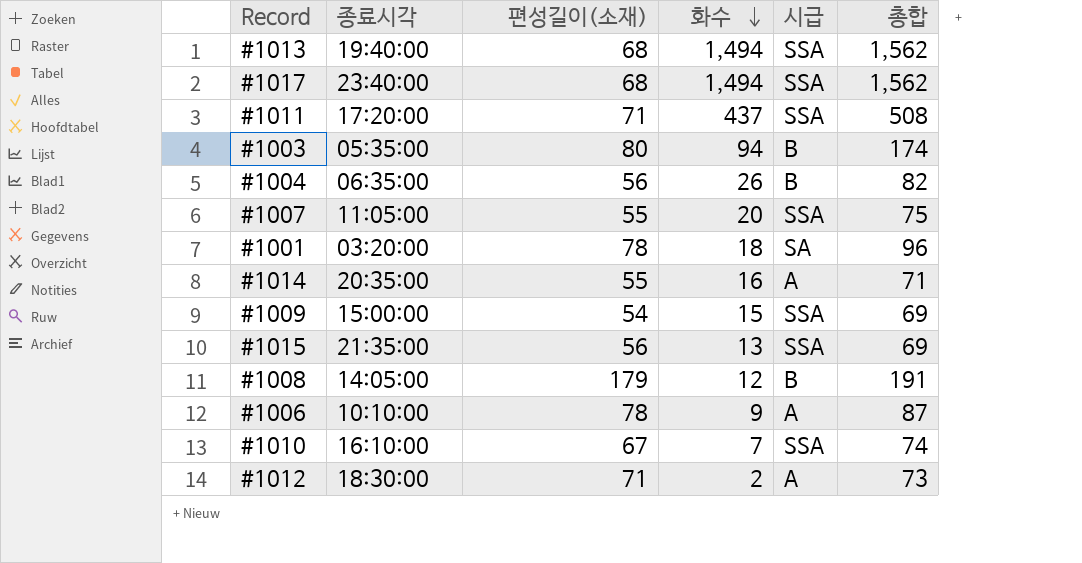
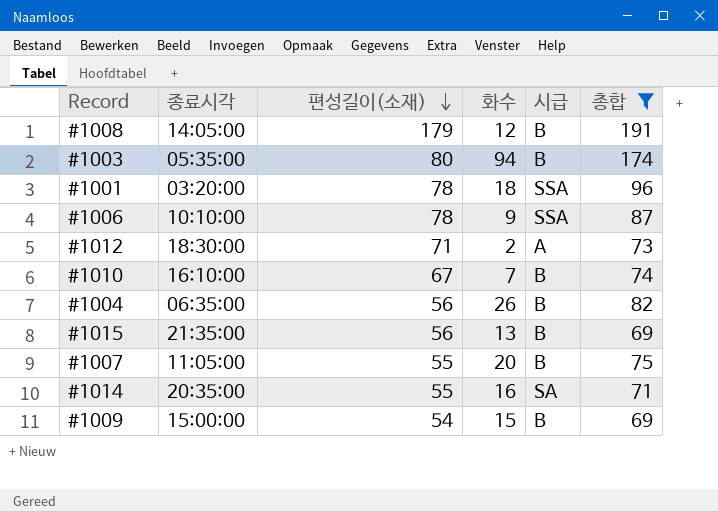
filter: none -> 총합 <= 191
row order: 화수 descending -> 편성길이(소재) descending
#1001 | 시급: SA -> SSA
#1006 | 시급: A -> SSA
#1010 | 시급: SSA -> B
#1015 | 시급: SSA -> B
#1007 | 시급: SSA -> B
#1014 | 시급: A -> SA
#1009 | 시급: SSA -> B

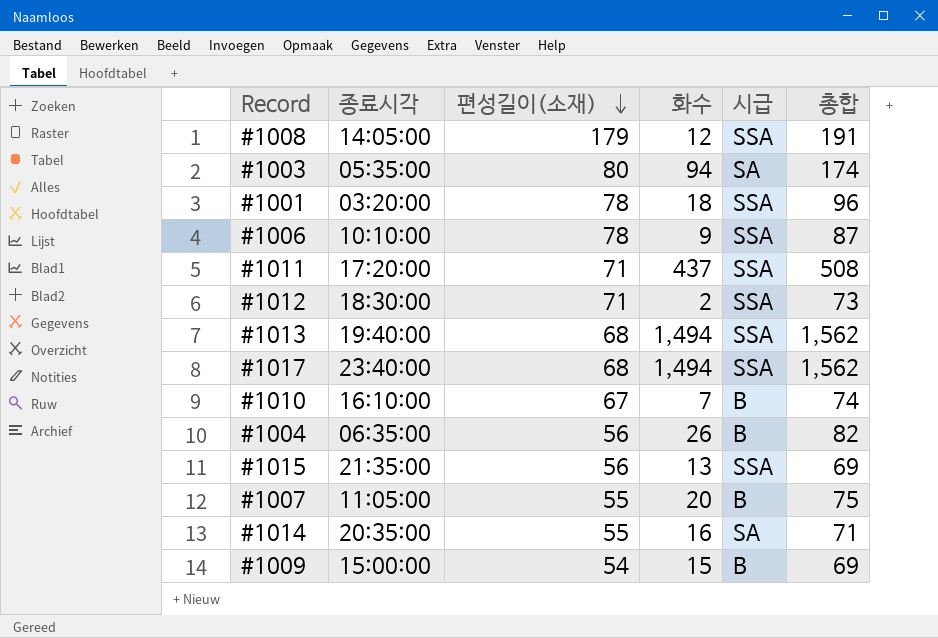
filter: 총합 <= 191 -> none
#1008 | 시급: B -> SSA
#1003 | 시급: B -> SA
#1012 | 시급: A -> SSA
#1015 | 시급: B -> SSA

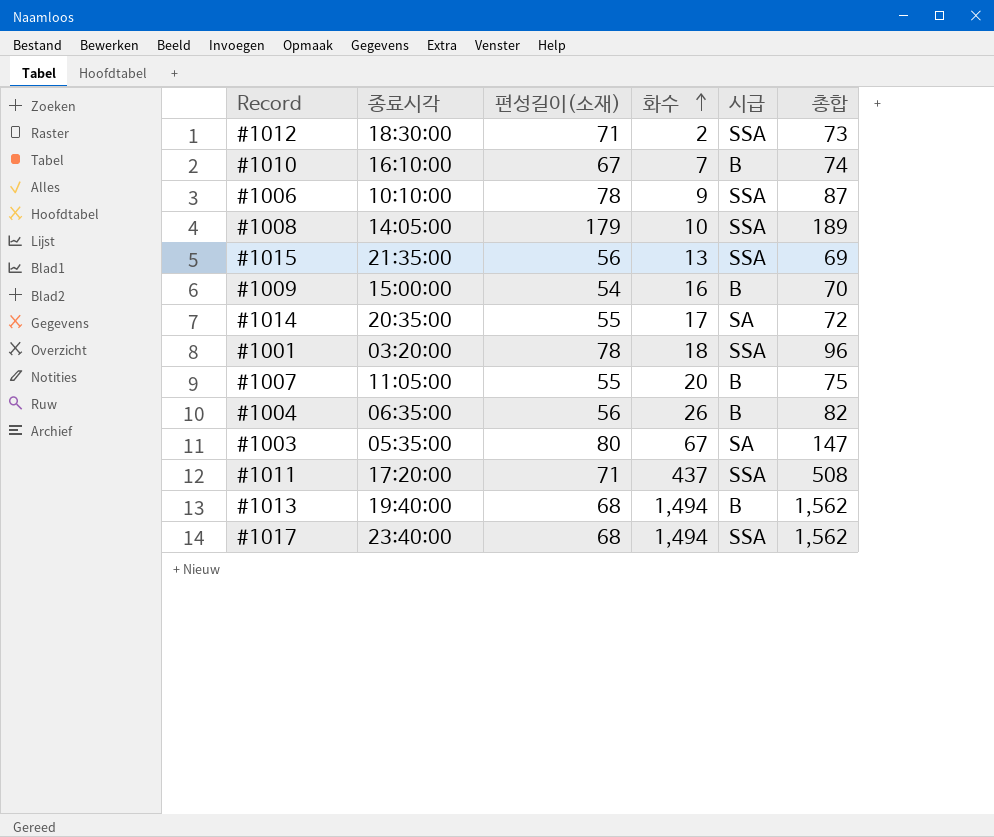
row order: 편성길이(소재) descending -> 화수 ascending
#1008 | 화수: 12 -> 10
#1008 | 총합: 191 -> 189
#1009 | 화수: 15 -> 16
#1009 | 총합: 69 -> 70
#1014 | 화수: 16 -> 17
#1014 | 총합: 71 -> 72
#1003 | 화수: 94 -> 67
#1003 | 총합: 174 -> 147
#1013 | 시급: SSA -> B

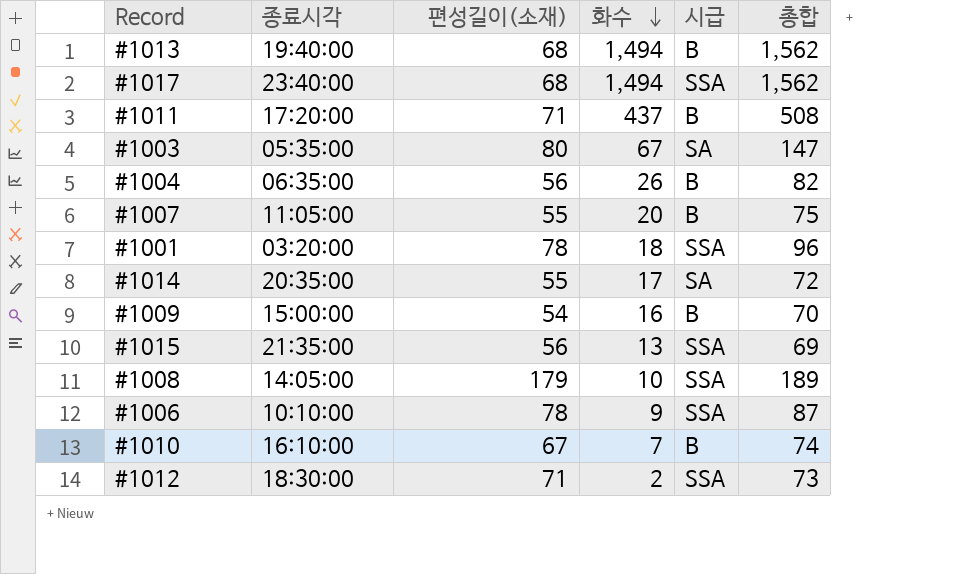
row order: 화수 ascending -> 화수 descending
#1011 | 시급: SSA -> B

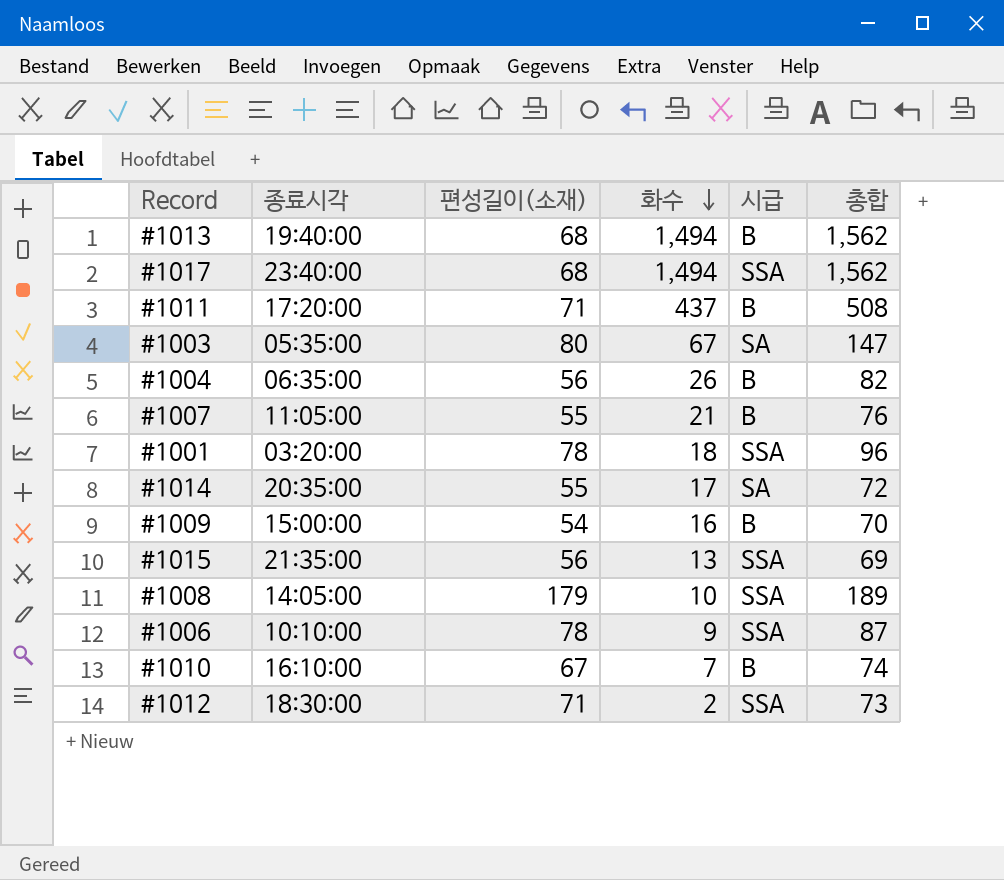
#1007 | 화수: 20 -> 21
#1007 | 총합: 75 -> 76

